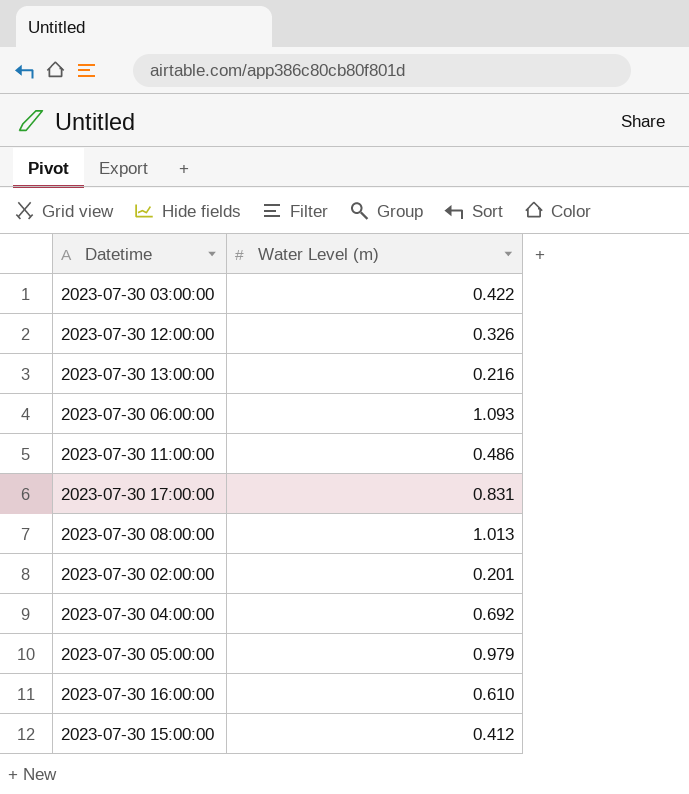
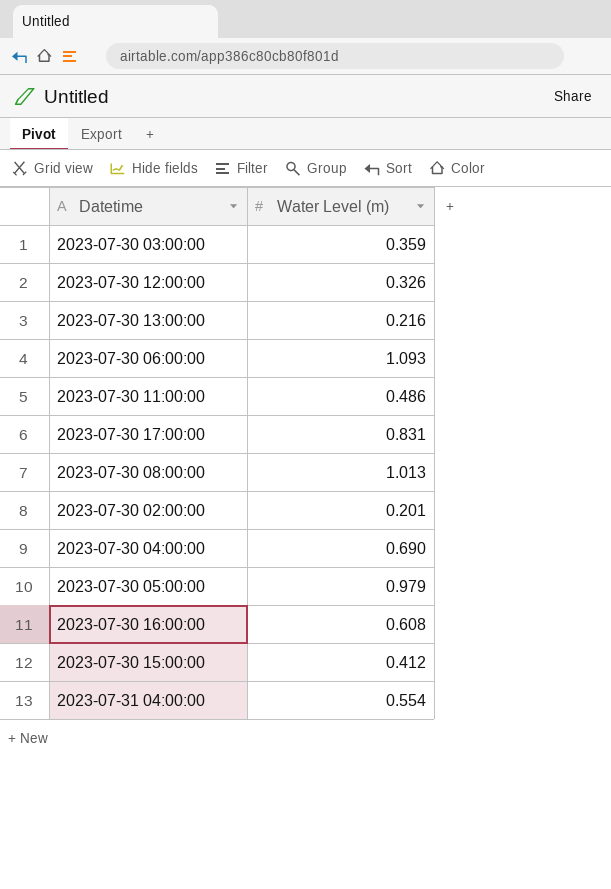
2023-07-30 03:00:00 | Water Level (m): 0.422 -> 0.359
2023-07-30 04:00:00 | Water Level (m): 0.692 -> 0.690
2023-07-30 16:00:00 | Water Level (m): 0.610 -> 0.608
row 2023-07-31 04:00:00: none -> 0.554

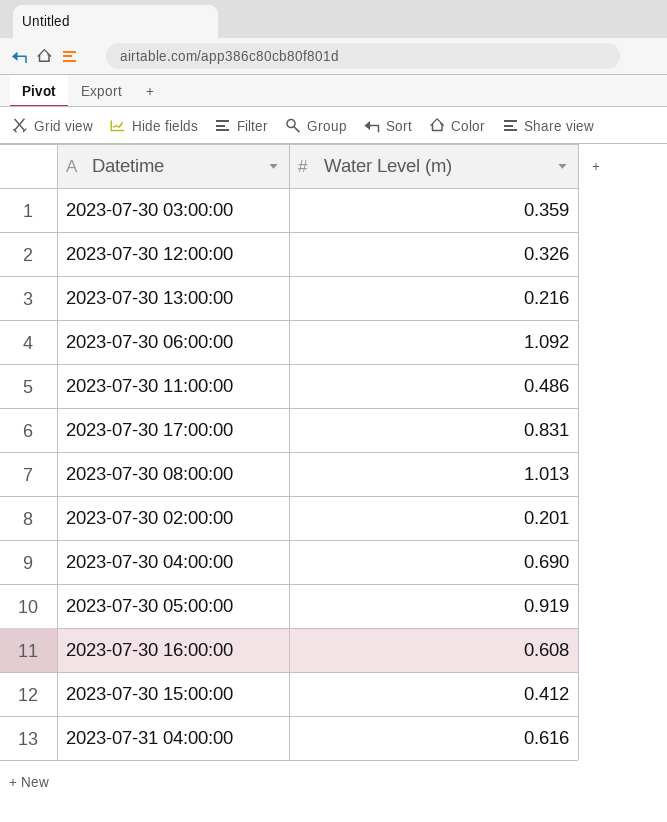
2023-07-30 06:00:00 | Water Level (m): 1.093 -> 1.092
2023-07-30 05:00:00 | Water Level (m): 0.979 -> 0.919
2023-07-31 04:00:00 | Water Level (m): 0.554 -> 0.616

